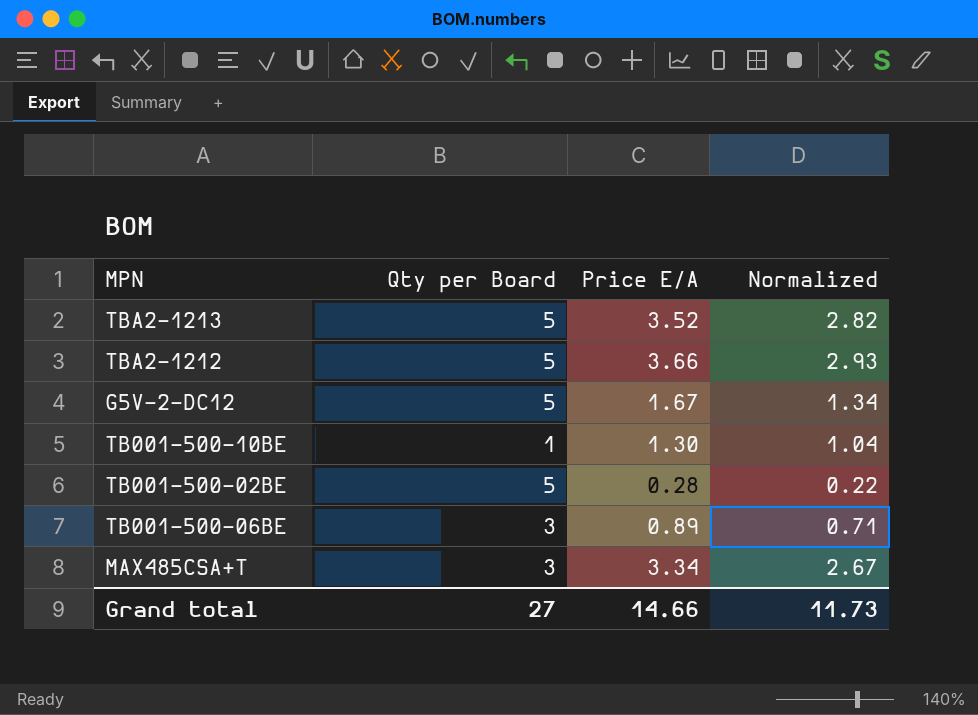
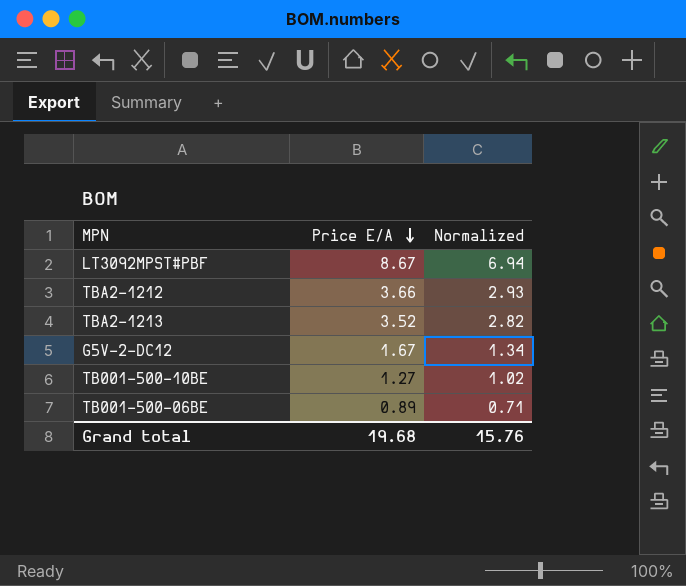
row order: none -> Price E/A descending
column Qty per Board | position: 2 -> none
row TB001-500-02BE: 5 | 0.28 | 0.22 -> none
row MAX485CSA+T: 3 | 3.34 | 2.67 -> none
row LT3092MPST#PBF: none -> 8.67 | 6.94
TB001-500-10BE | Price E/A: 1.30 -> 1.27
TB001-500-10BE | Normalized: 1.04 -> 1.02
Grand total | Price E/A: 14.66 -> 19.68
Grand total | Normalized: 11.73 -> 15.76

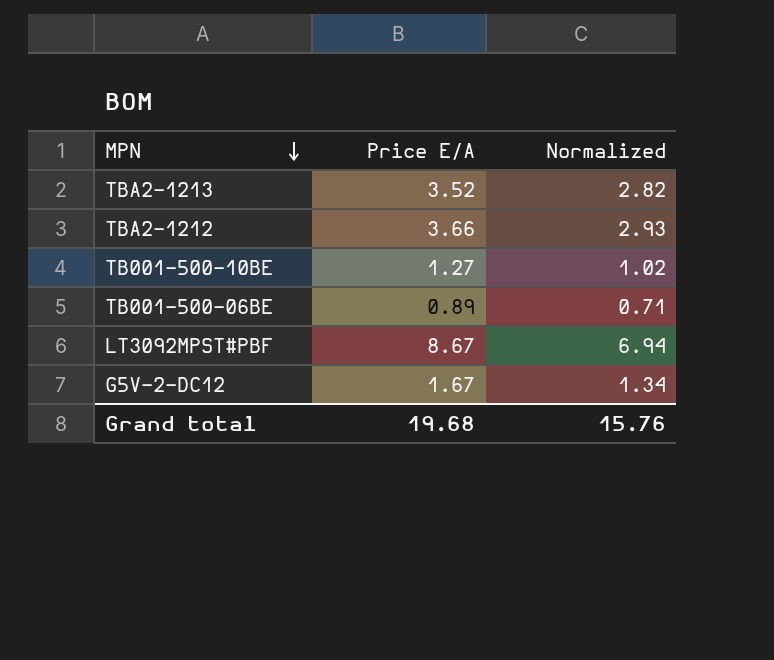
row order: Price E/A descending -> MPN descending

